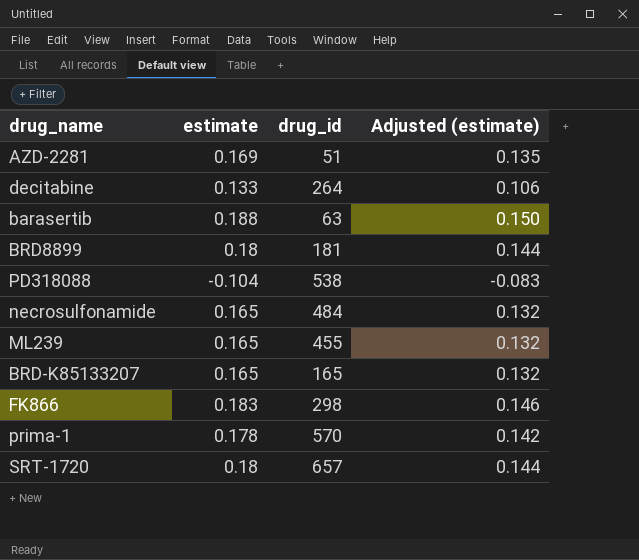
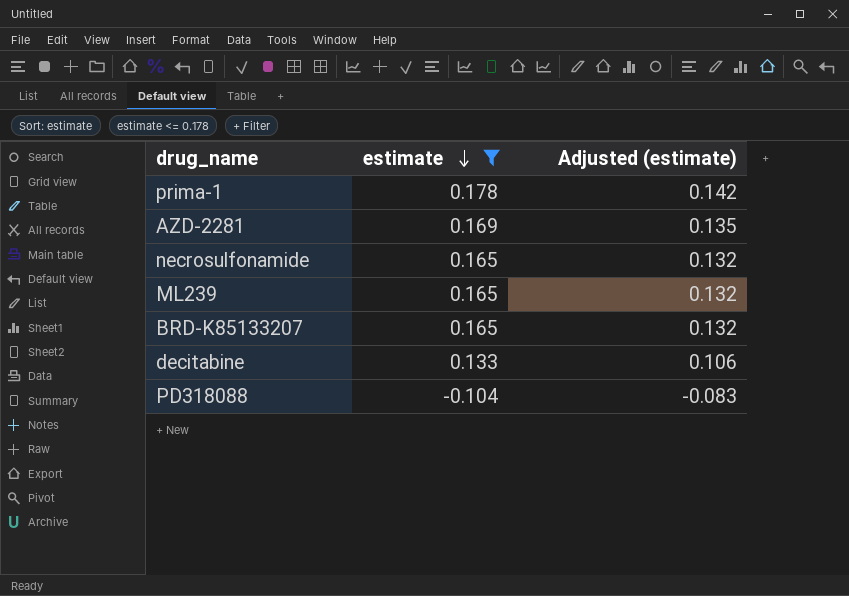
filter: none -> estimate <= 0.178
row order: none -> estimate descending
column drug_id | position: 3 -> none

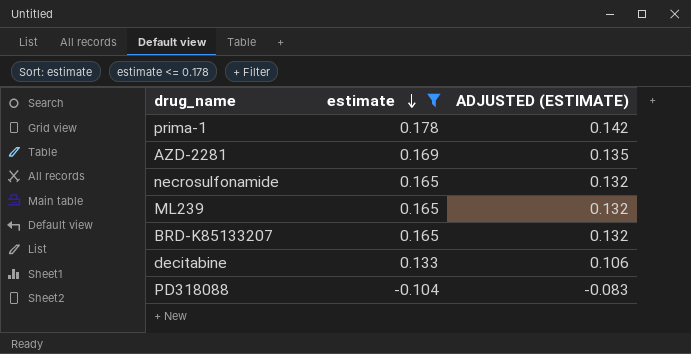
column name: Adjusted (estimate) -> ADJUSTED (ESTIMATE)

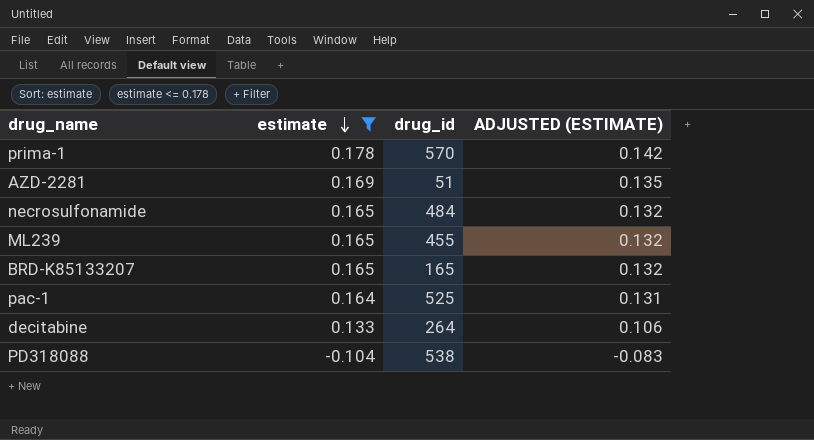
column drug_id | position: none -> 3
row pac-1: none -> 0.164 | 525 | 0.131

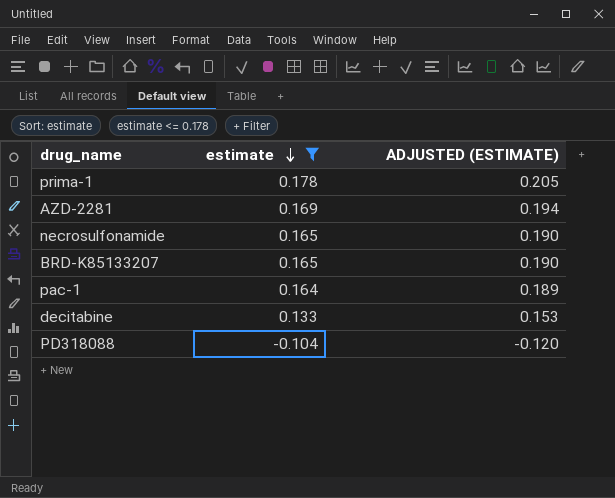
column drug_id | position: 3 -> none
column ADJUSTED (ESTIMATE) | formula: [estimate] * 0.8 -> [estimate] * 1.15
row ML239: 0.165 | 455 | 0.132 -> none

